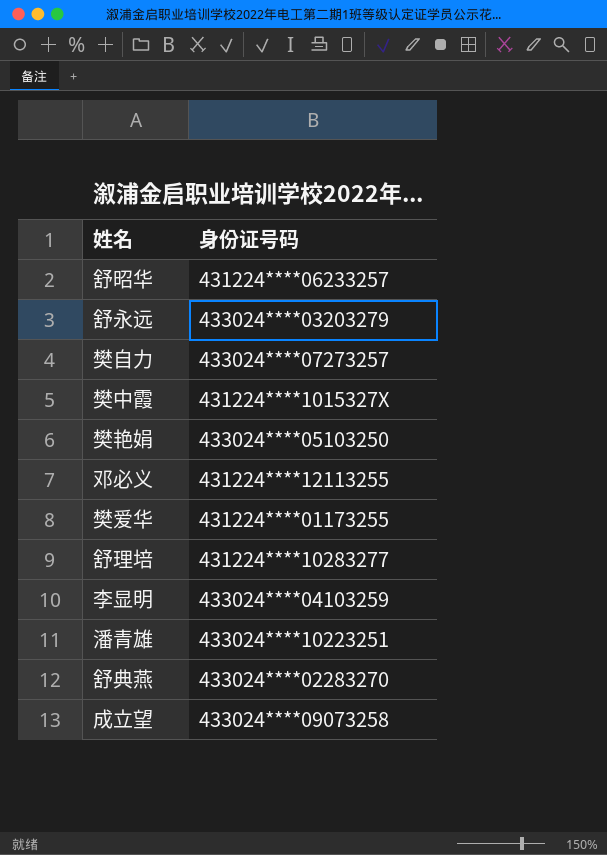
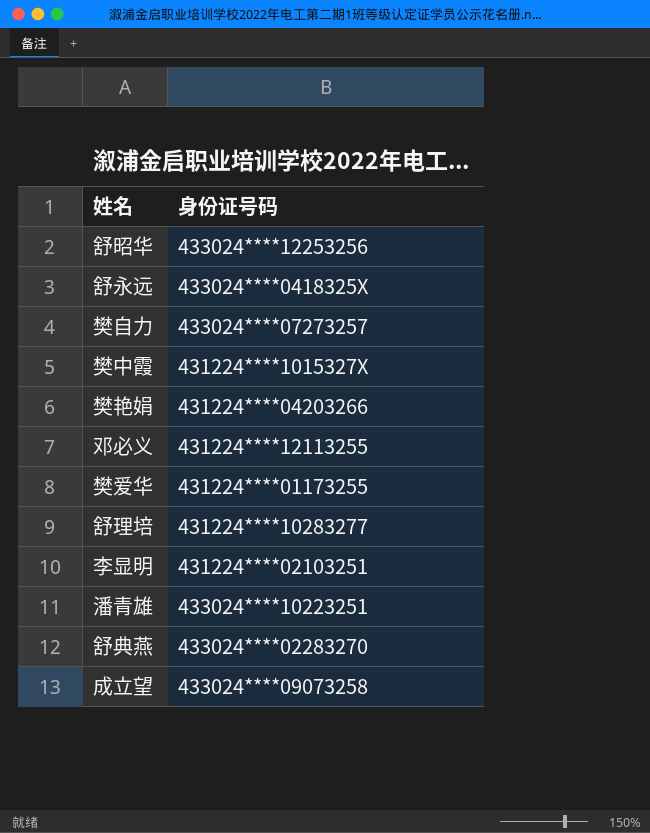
舒昭华 | 身份证号码: 431224****06233257 -> 433024****12253256
舒永远 | 身份证号码: 433024****03203279 -> 433024****0418325X
樊艳娟 | 身份证号码: 433024****05103250 -> 431224****04203266
李显明 | 身份证号码: 433024****04103259 -> 431224****02103251

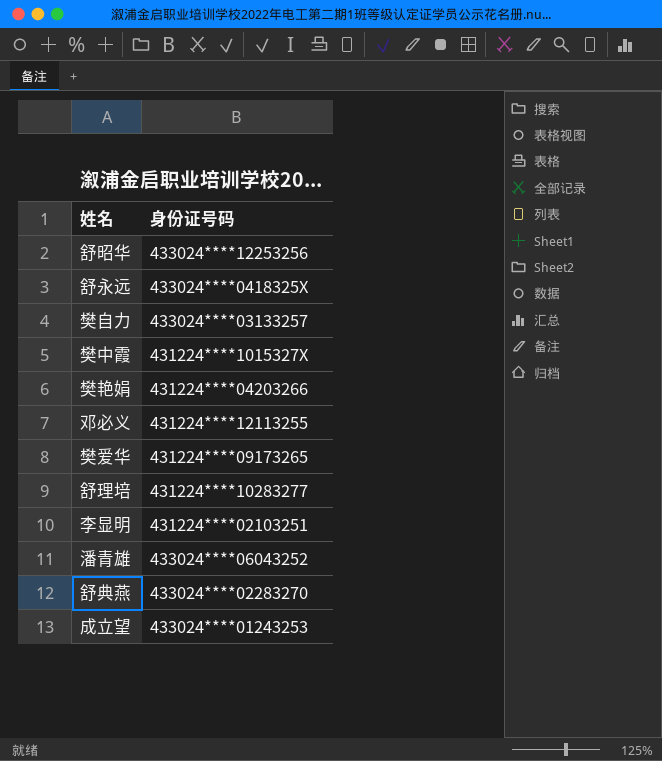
樊自力 | 身份证号码: 433024****07273257 -> 433024****03133257
樊爱华 | 身份证号码: 431224****01173255 -> 431224****09173265
潘青雄 | 身份证号码: 433024****10223251 -> 433024****06043252
成立望 | 身份证号码: 433024****09073258 -> 433024****01243253

